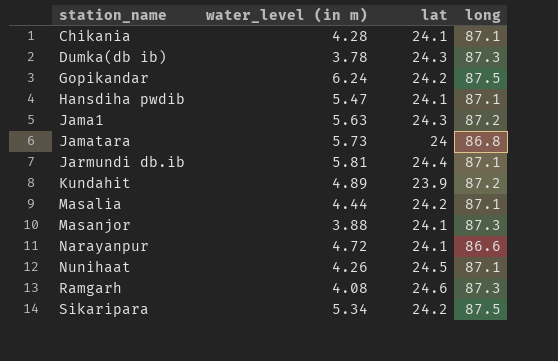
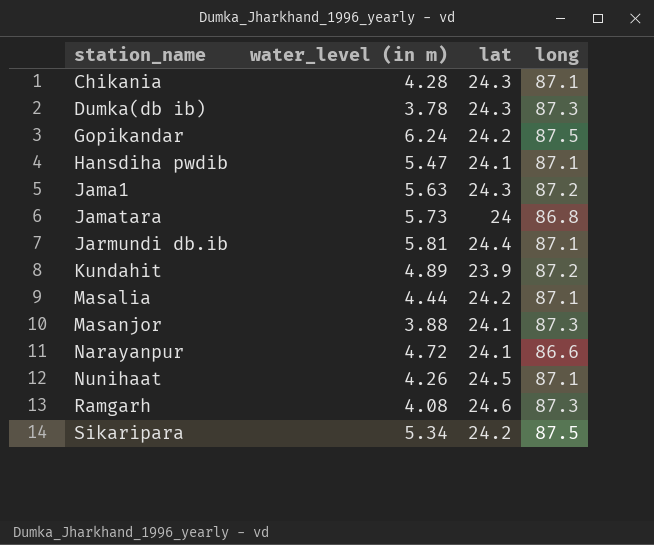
Chikania | lat: 24.1 -> 24.3

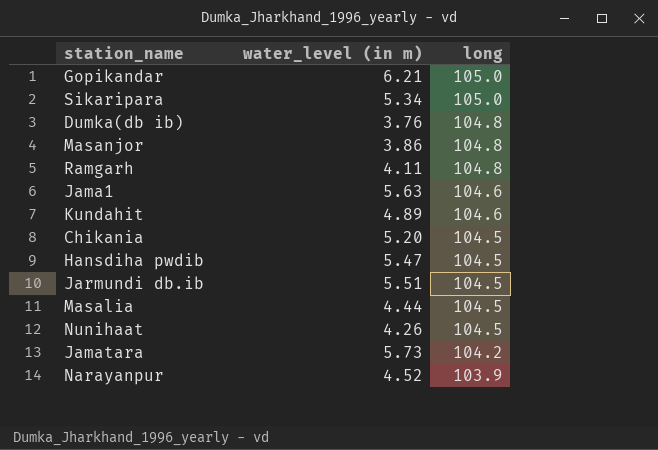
row order: station_name ascending -> long descending
column lat | position: 3 -> none
Gopikandar | water_level (in m): 6.24 -> 6.21
Gopikandar | long: 87.5 -> 105.0
Sikaripara | long: 87.5 -> 105.0
Dumka(db ib) | water_level (in m): 3.78 -> 3.76
Dumka(db ib) | long: 87.3 -> 104.8
Masanjor | water_level (in m): 3.88 -> 3.86
Masanjor | long: 87.3 -> 104.8
Ramgarh | water_level (in m): 4.08 -> 4.11
Ramgarh | long: 87.3 -> 104.8
Jama1 | long: 87.2 -> 104.6
Kundahit | long: 87.2 -> 104.6
Chikania | water_level (in m): 4.28 -> 5.20
Chikania | long: 87.1 -> 104.5
Hansdiha pwdib | long: 87.1 -> 104.5
Jarmundi db.ib | water_level (in m): 5.81 -> 5.51
Jarmundi db.ib | long: 87.1 -> 104.5
Masalia | long: 87.1 -> 104.5
Nunihaat | long: 87.1 -> 104.5
Jamatara | long: 86.8 -> 104.2
Narayanpur | water_level (in m): 4.72 -> 4.52
Narayanpur | long: 86.6 -> 103.9

